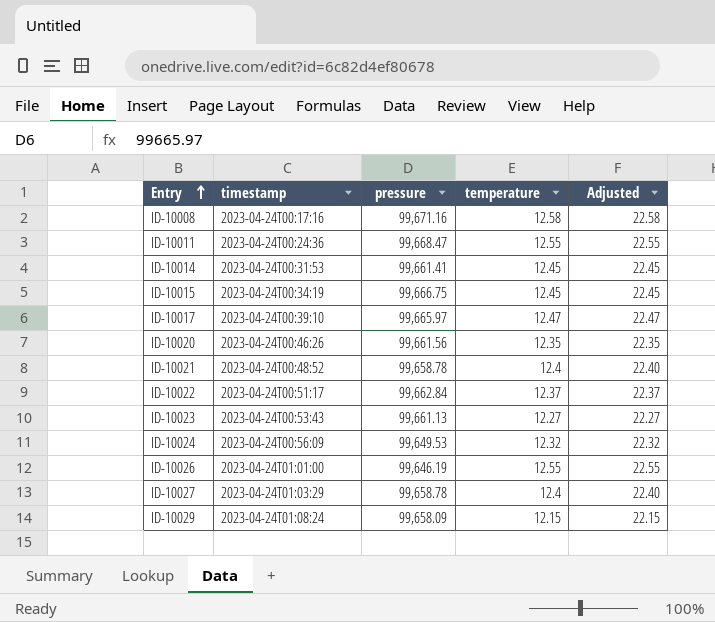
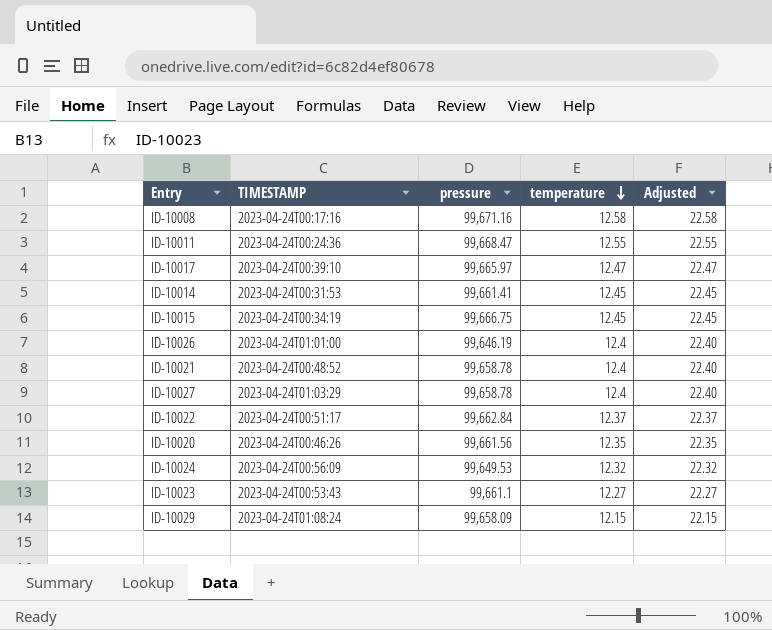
row order: Entry ascending -> temperature descending
column name: timestamp -> TIMESTAMP
ID-10026 | temperature: 12.55 -> 12.4
ID-10026 | Adjusted: 22.55 -> 22.40
ID-10023 | pressure: 99,661.13 -> 99,661.1

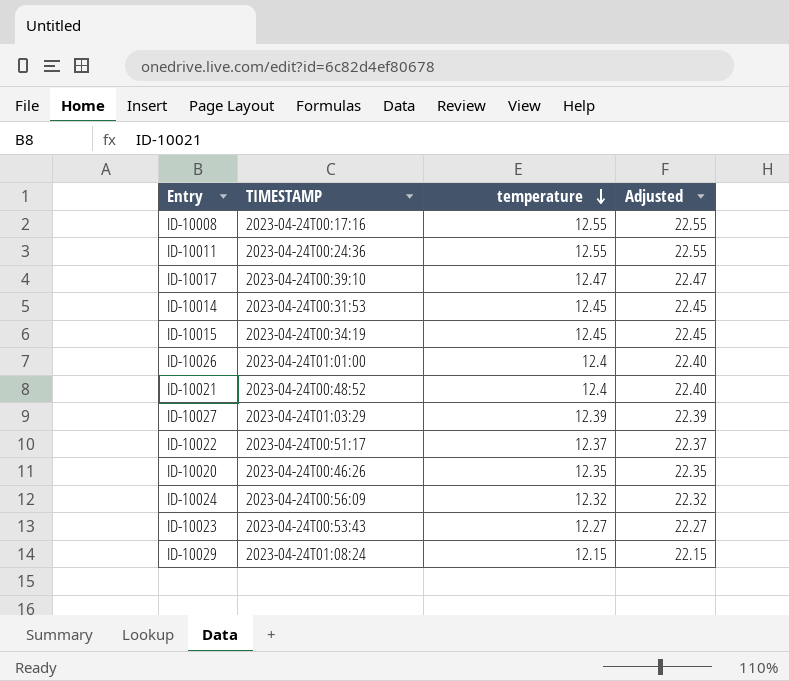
column pressure | position: 3 -> none
ID-10008 | temperature: 12.58 -> 12.55
ID-10008 | Adjusted: 22.58 -> 22.55
ID-10027 | temperature: 12.4 -> 12.39
ID-10027 | Adjusted: 22.40 -> 22.39

